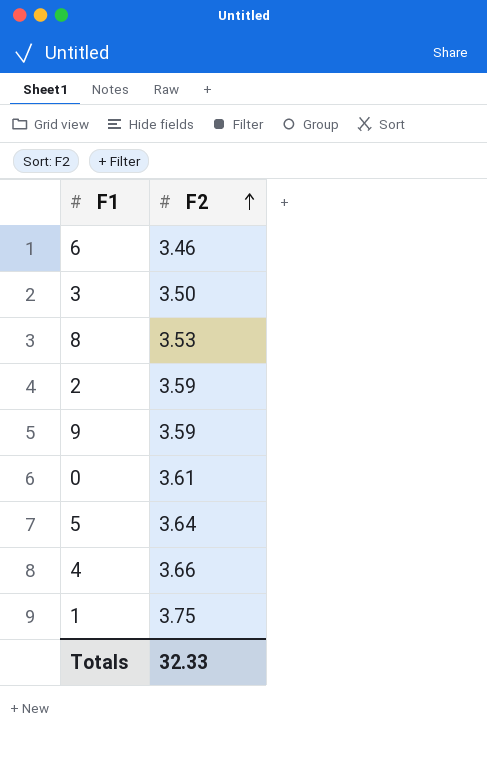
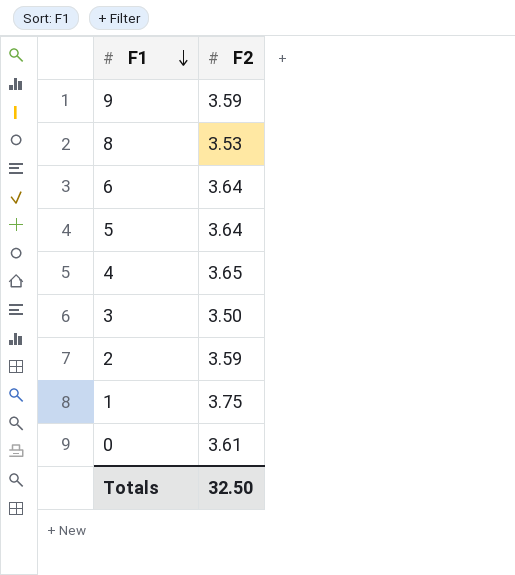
row order: F2 ascending -> F1 descending
6 | F2: 3.46 -> 3.64
4 | F2: 3.66 -> 3.65
Totals | F2: 32.33 -> 32.50

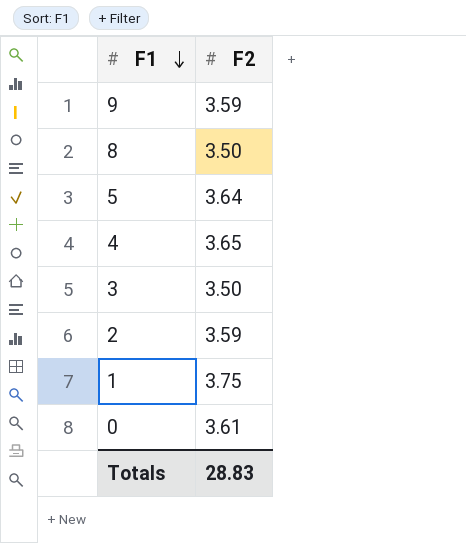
row 6: 3.64 -> none
8 | F2: 3.53 -> 3.50
Totals | F2: 32.50 -> 28.83

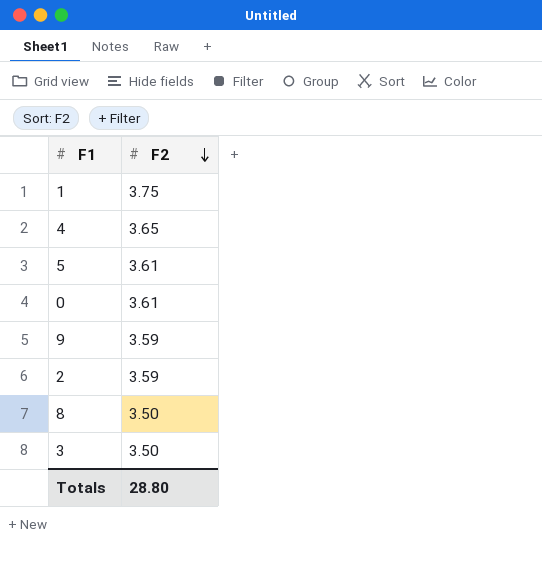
row order: F1 descending -> F2 descending
5 | F2: 3.64 -> 3.61
Totals | F2: 28.83 -> 28.80

